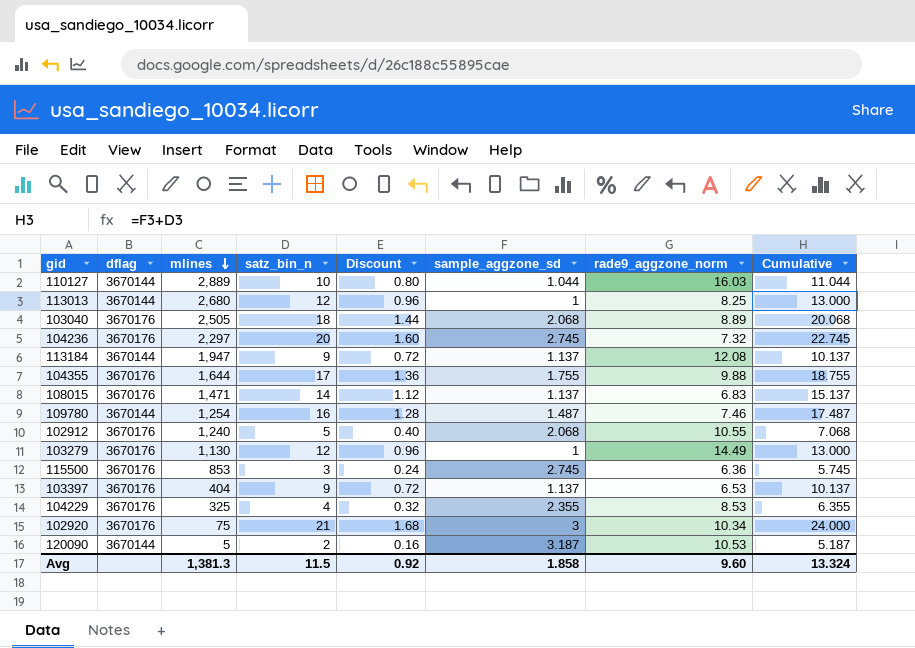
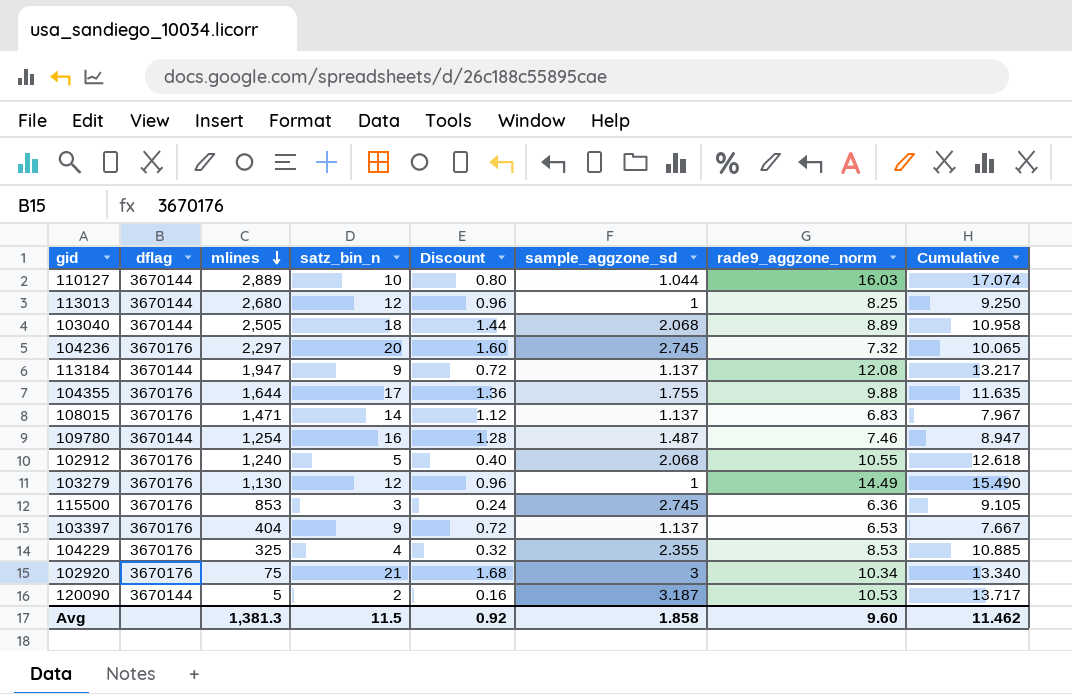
column Cumulative | formula: [satz_bin_n] + [sample_aggzone_sd] -> [sample_aggzone_sd] + [rade9_aggzone_norm]
103040 | dflag: 3670176 -> 3670144
Avg | Cumulative: 13.324 -> 11.462

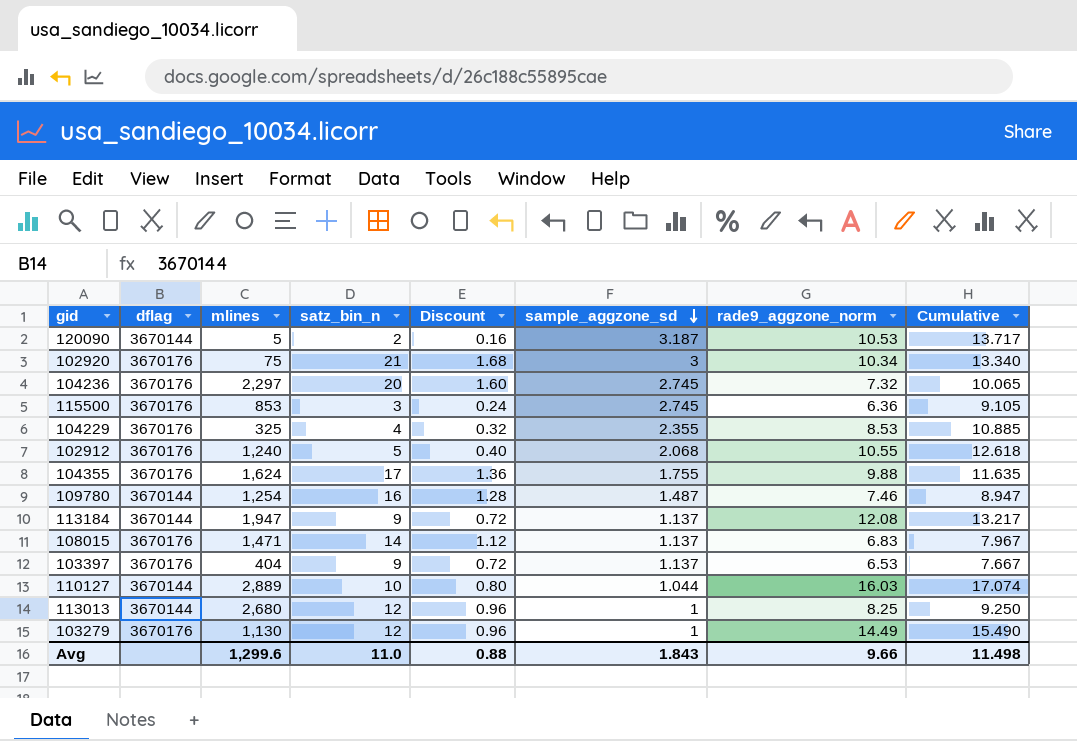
row order: mlines descending -> sample_aggzone_sd descending
row 103040: 3670144 | 2,505 | 18 | 1.44 | 2.068 | 8.89 | 10.958 -> none
104355 | mlines: 1,644 -> 1,624
Avg | mlines: 1,381.3 -> 1,299.6
Avg | satz_bin_n: 11.5 -> 11.0
Avg | Discount: 0.92 -> 0.88
Avg | sample_aggzone_sd: 1.858 -> 1.843
Avg | rade9_aggzone_norm: 9.60 -> 9.66
Avg | Cumulative: 11.462 -> 11.498

